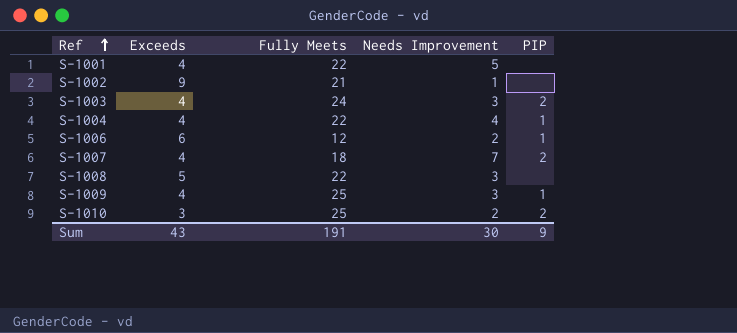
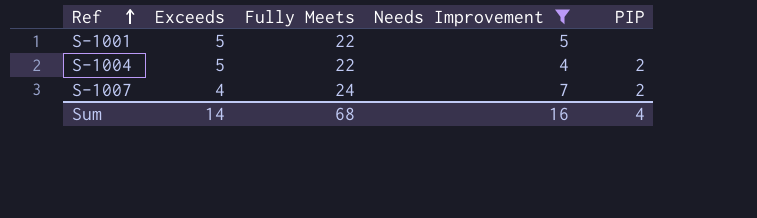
filter: none -> Needs Improvement >= 4
S-1001 | Exceeds: 4 -> 5
S-1004 | Exceeds: 4 -> 5
S-1004 | PIP: 1 -> 2
S-1007 | Fully Meets: 18 -> 24
Sum | Exceeds: 43 -> 14
Sum | Fully Meets: 191 -> 68
Sum | Needs Improvement: 30 -> 16
Sum | PIP: 9 -> 4

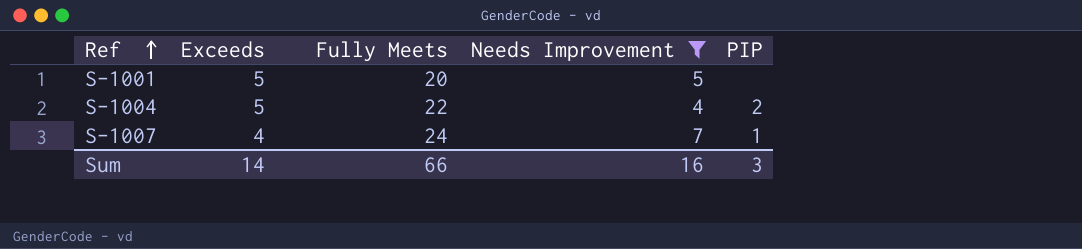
S-1001 | Fully Meets: 22 -> 20
S-1007 | PIP: 2 -> 1
Sum | Fully Meets: 68 -> 66
Sum | PIP: 4 -> 3

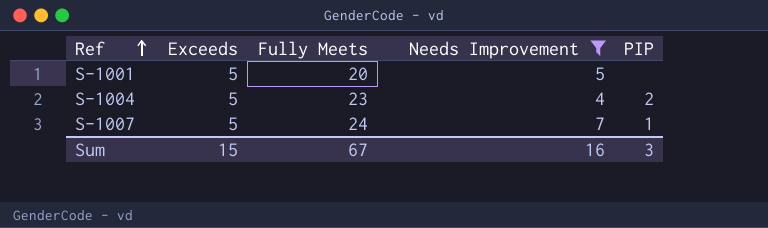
S-1004 | Fully Meets: 22 -> 23
S-1007 | Exceeds: 4 -> 5
Sum | Exceeds: 14 -> 15
Sum | Fully Meets: 66 -> 67

